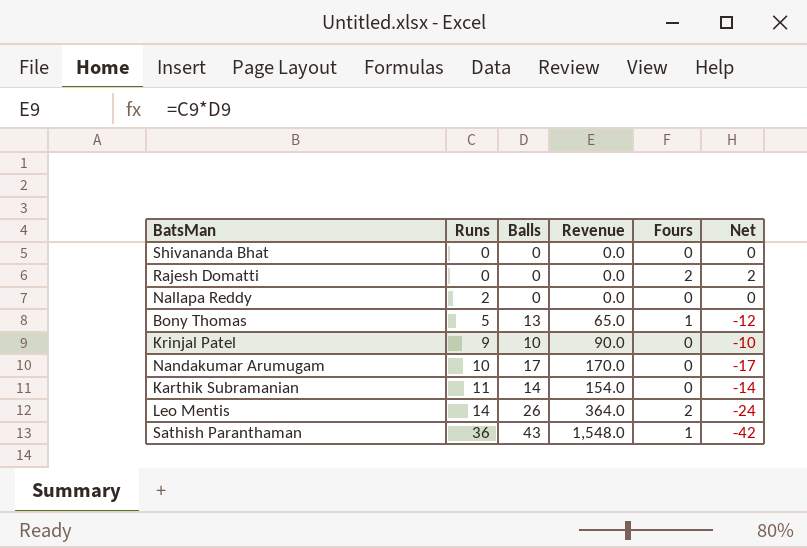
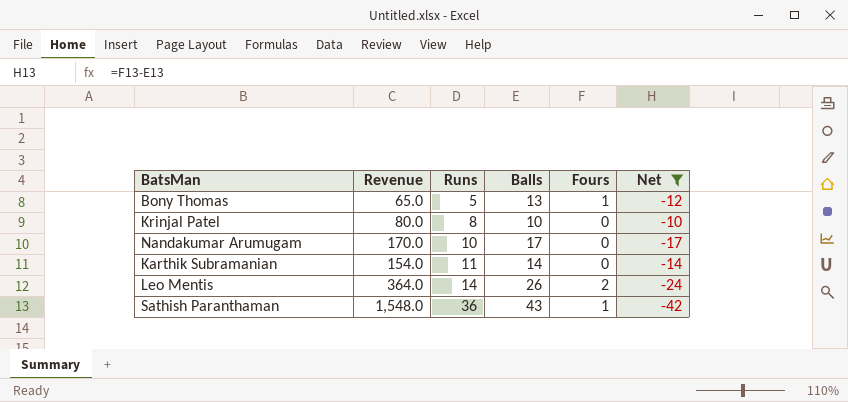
filter: none -> Net <= -10
column Revenue | position: 4 -> 2
Krinjal Patel | Revenue: 90.0 -> 80.0
Krinjal Patel | Runs: 9 -> 8

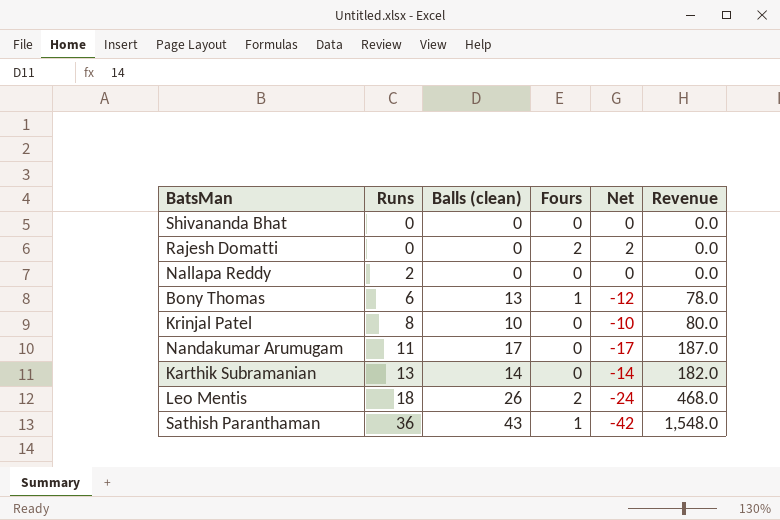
filter: Net <= -10 -> none
column name: Balls -> Balls (clean)
column Revenue | position: 2 -> 6
Bony Thomas | Runs: 5 -> 6
Bony Thomas | Revenue: 65.0 -> 78.0
Nandakumar Arumugam | Runs: 10 -> 11
Nandakumar Arumugam | Revenue: 170.0 -> 187.0
Karthik Subramanian | Runs: 11 -> 13
Karthik Subramanian | Revenue: 154.0 -> 182.0
Leo Mentis | Runs: 14 -> 18
Leo Mentis | Revenue: 364.0 -> 468.0

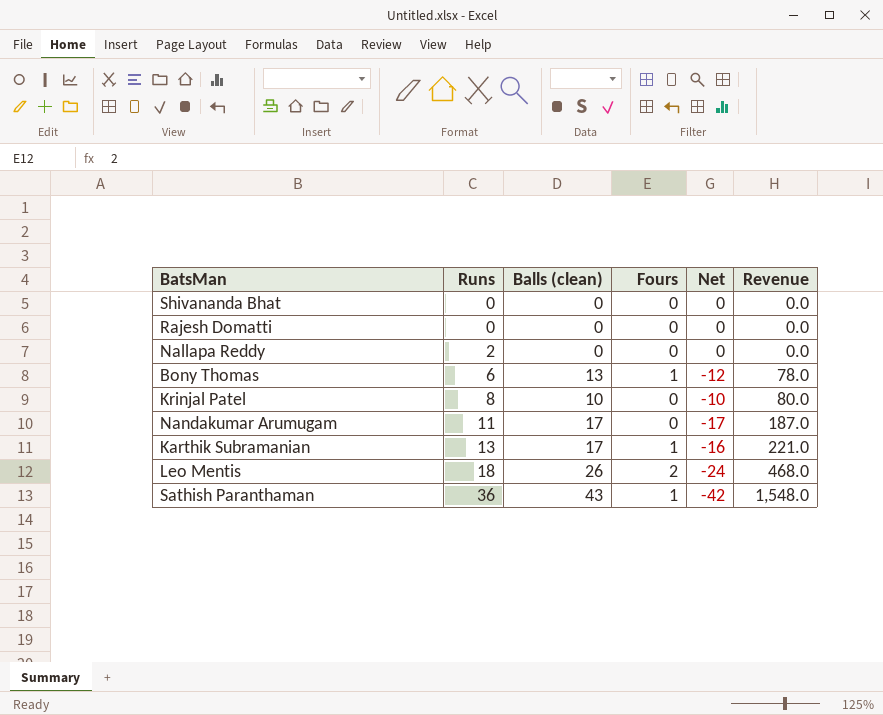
Rajesh Domatti | Fours: 2 -> 0
Rajesh Domatti | Net: 2 -> 0
Karthik Subramanian | Balls (clean): 14 -> 17
Karthik Subramanian | Fours: 0 -> 1
Karthik Subramanian | Net: -14 -> -16
Karthik Subramanian | Revenue: 182.0 -> 221.0

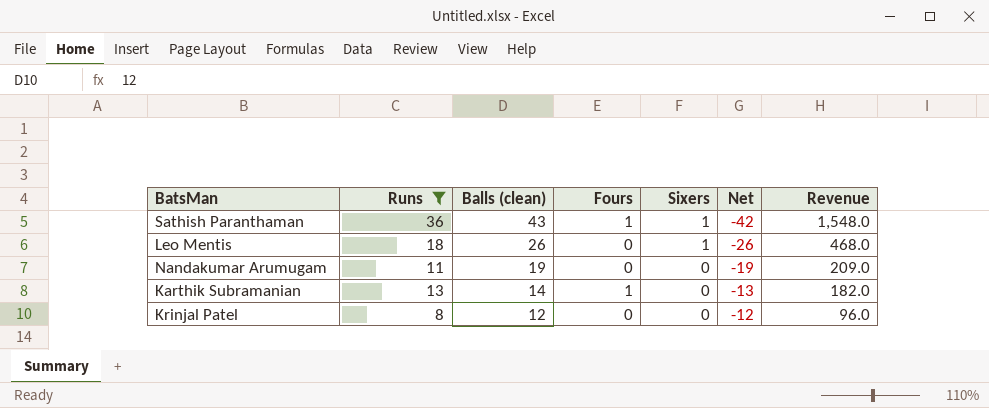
filter: none -> Runs >= 8
row order: Runs ascending -> Balls (clean) descending
column Sixers | position: none -> 5
Leo Mentis | Fours: 2 -> 0
Leo Mentis | Net: -24 -> -26
Nandakumar Arumugam | Balls (clean): 17 -> 19
Nandakumar Arumugam | Net: -17 -> -19
Nandakumar Arumugam | Revenue: 187.0 -> 209.0
Karthik Subramanian | Balls (clean): 17 -> 14
Karthik Subramanian | Net: -16 -> -13
Karthik Subramanian | Revenue: 221.0 -> 182.0
Krinjal Patel | Balls (clean): 10 -> 12
Krinjal Patel | Net: -10 -> -12
Krinjal Patel | Revenue: 80.0 -> 96.0

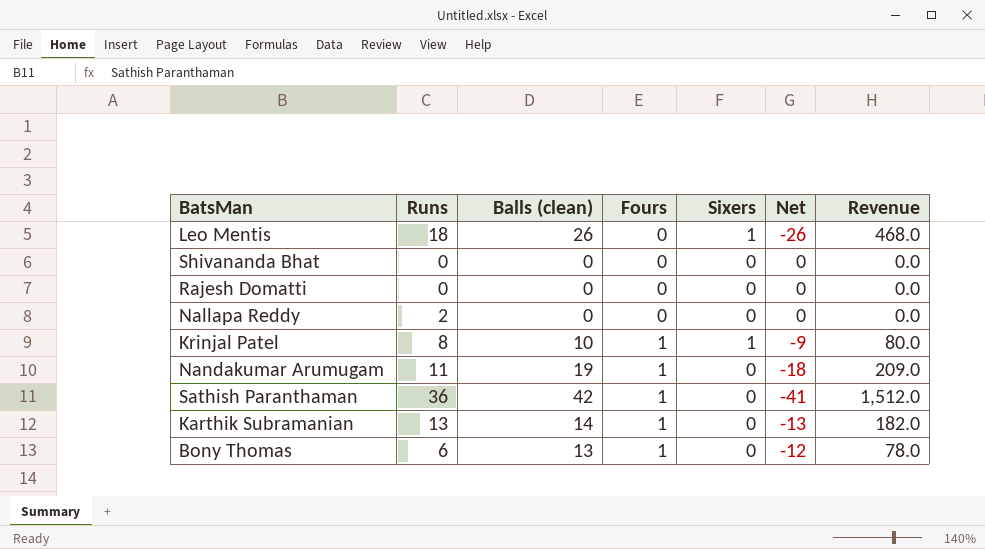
filter: Runs >= 8 -> none
row order: Balls (clean) descending -> Fours ascending
Krinjal Patel | Balls (clean): 12 -> 10
Krinjal Patel | Fours: 0 -> 1
Krinjal Patel | Sixers: 0 -> 1
Krinjal Patel | Net: -12 -> -9
Krinjal Patel | Revenue: 96.0 -> 80.0
Nandakumar Arumugam | Fours: 0 -> 1
Nandakumar Arumugam | Net: -19 -> -18
Sathish Paranthaman | Balls (clean): 43 -> 42
Sathish Paranthaman | Sixers: 1 -> 0
Sathish Paranthaman | Net: -42 -> -41
Sathish Paranthaman | Revenue: 1,548.0 -> 1,512.0

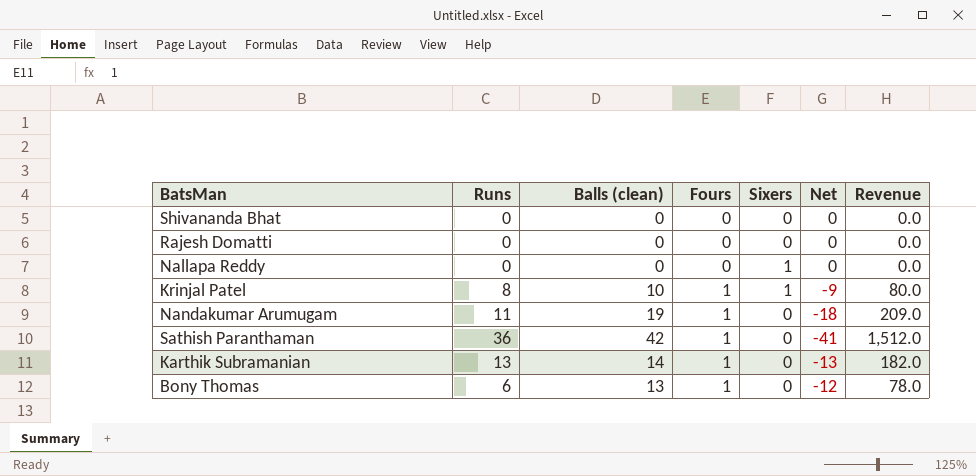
row Leo Mentis: 18 | 26 | 0 | 1 | -26 | 468.0 -> none
Nallapa Reddy | Runs: 2 -> 0
Nallapa Reddy | Sixers: 0 -> 1

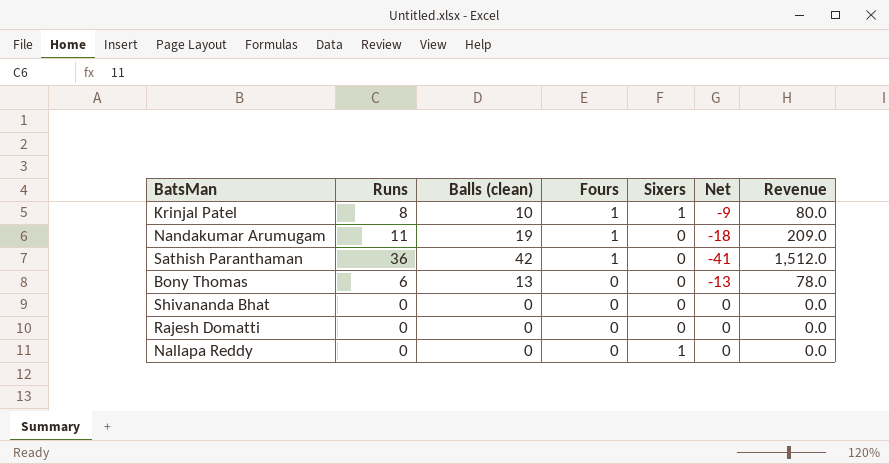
row order: Fours ascending -> Fours descending
row Karthik Subramanian: 13 | 14 | 1 | 0 | -13 | 182.0 -> none
Bony Thomas | Fours: 1 -> 0
Bony Thomas | Net: -12 -> -13

